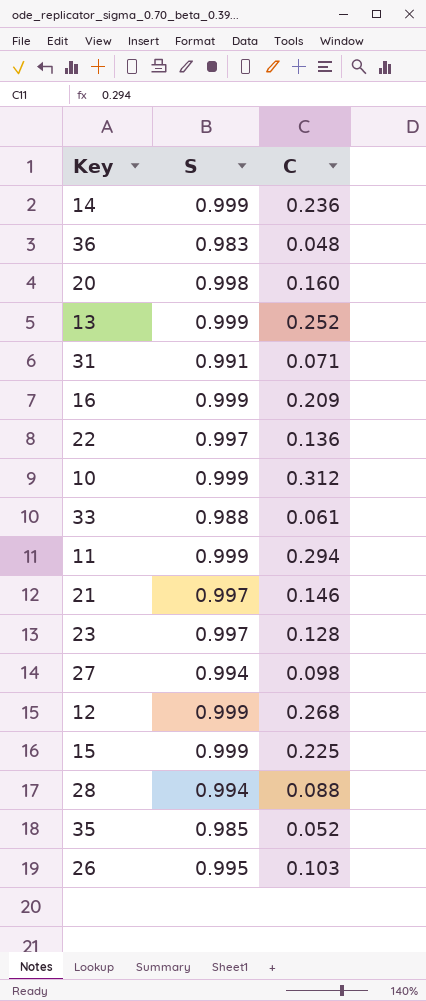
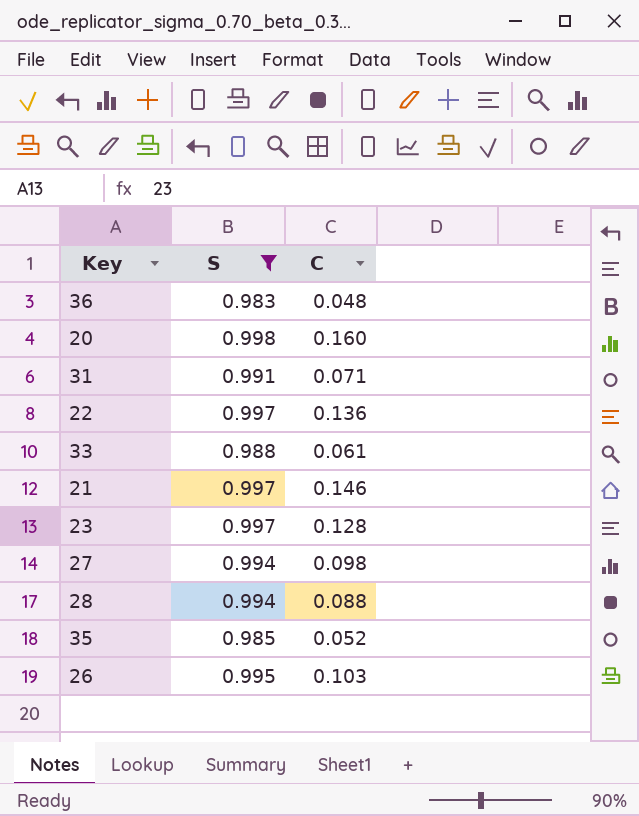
filter: none -> S != 0.999

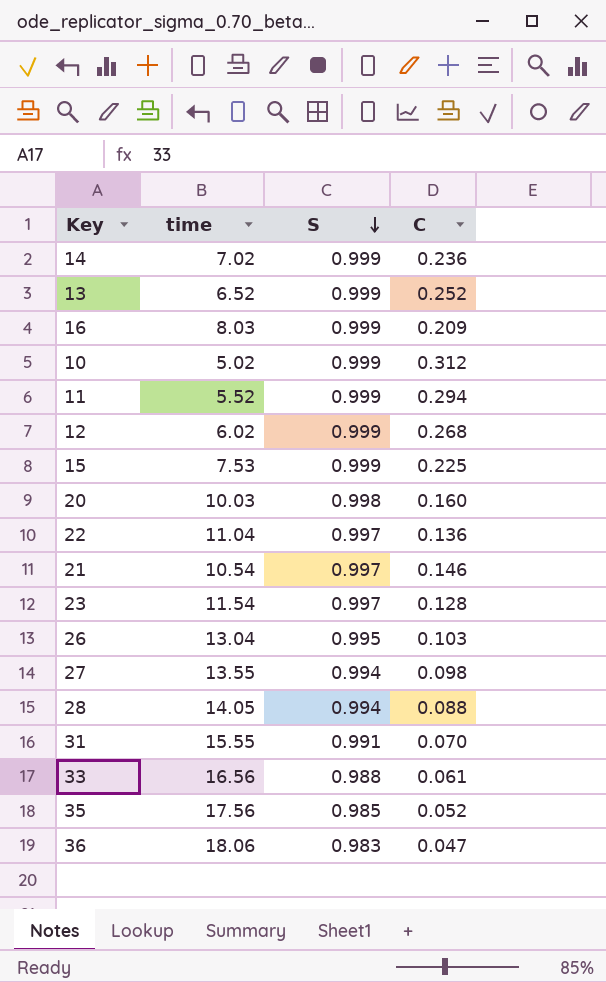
filter: S != 0.999 -> none
row order: none -> S descending
column time | position: none -> 2
31 | C: 0.071 -> 0.070
36 | C: 0.048 -> 0.047

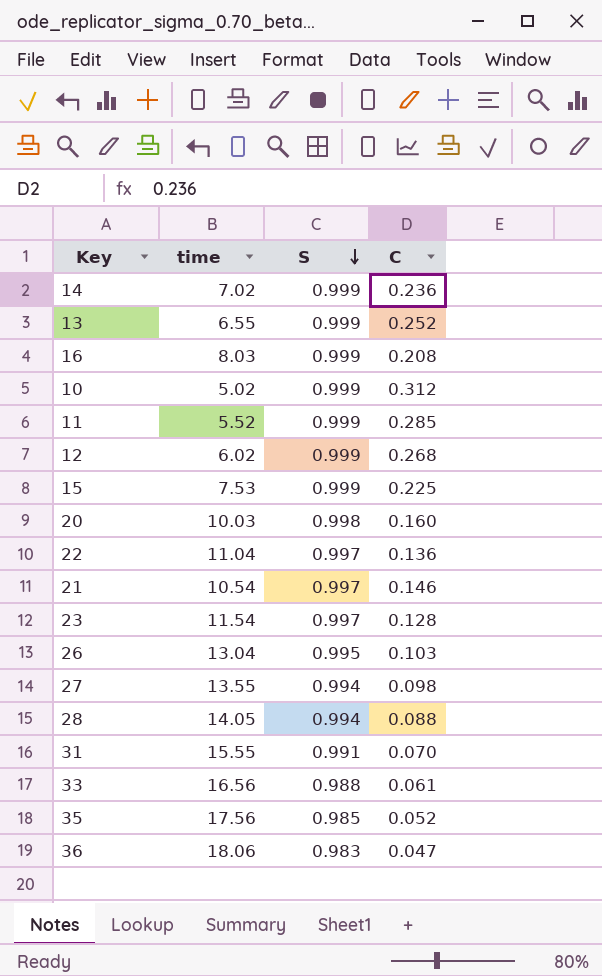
13 | time: 6.52 -> 6.55
16 | C: 0.209 -> 0.208
11 | C: 0.294 -> 0.285

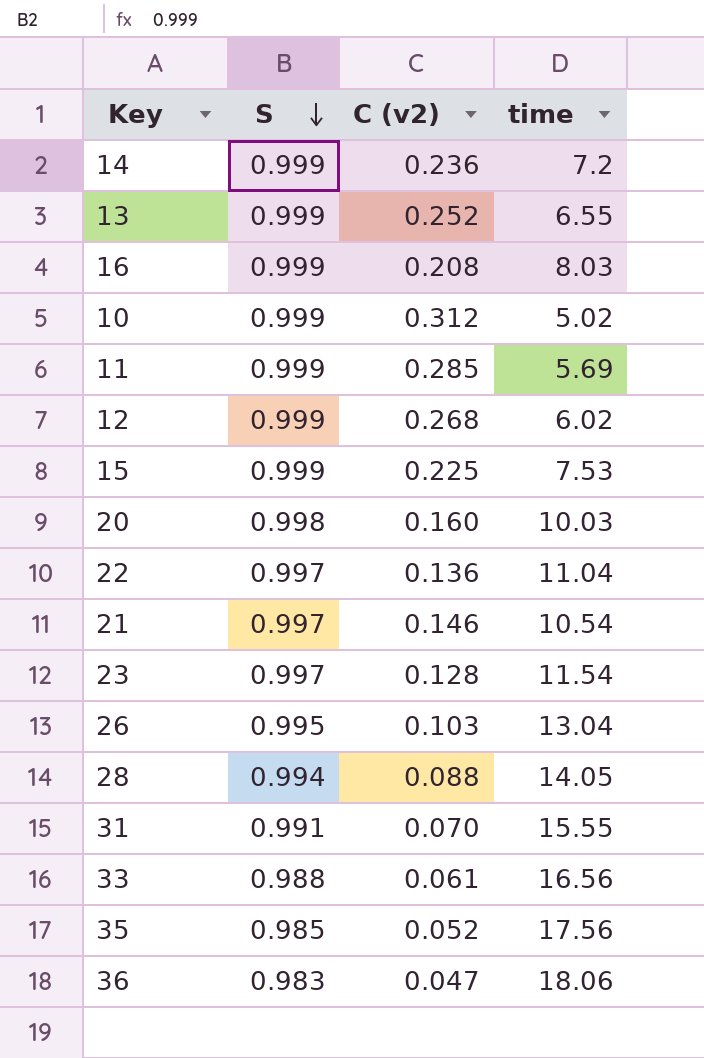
column name: C -> C (v2)
column time | position: 2 -> 4
row 27: 13.55 | 0.994 | 0.098 -> none
14 | time: 7.02 -> 7.2
11 | time: 5.52 -> 5.69

